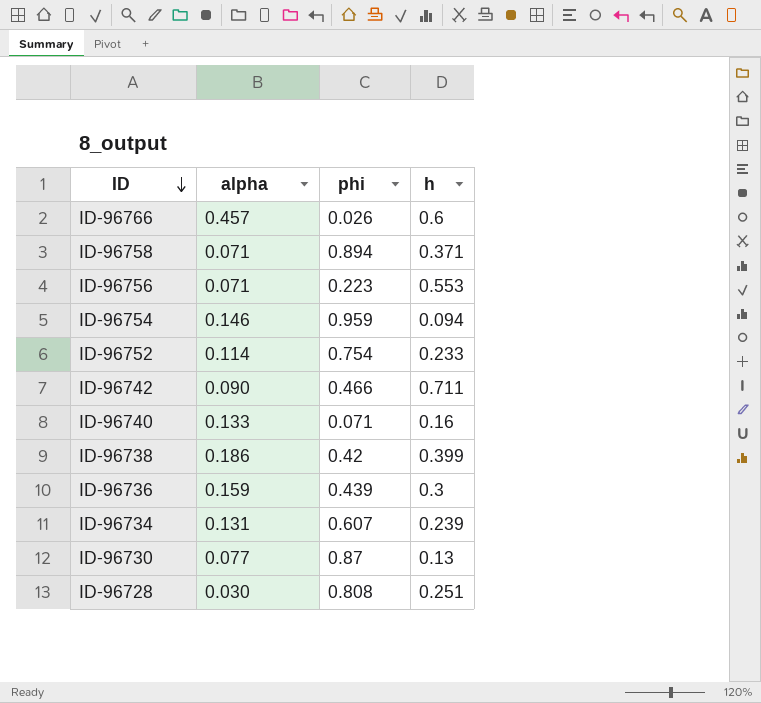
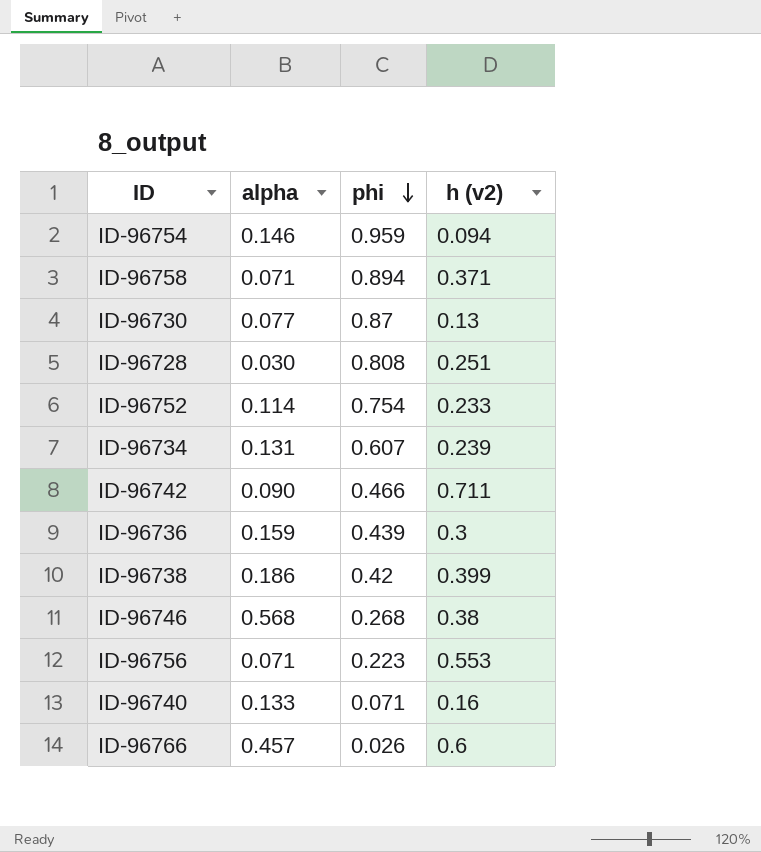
row order: ID descending -> phi descending
column name: h -> h (v2)
row ID-96746: none -> 0.568 | 0.268 | 0.38

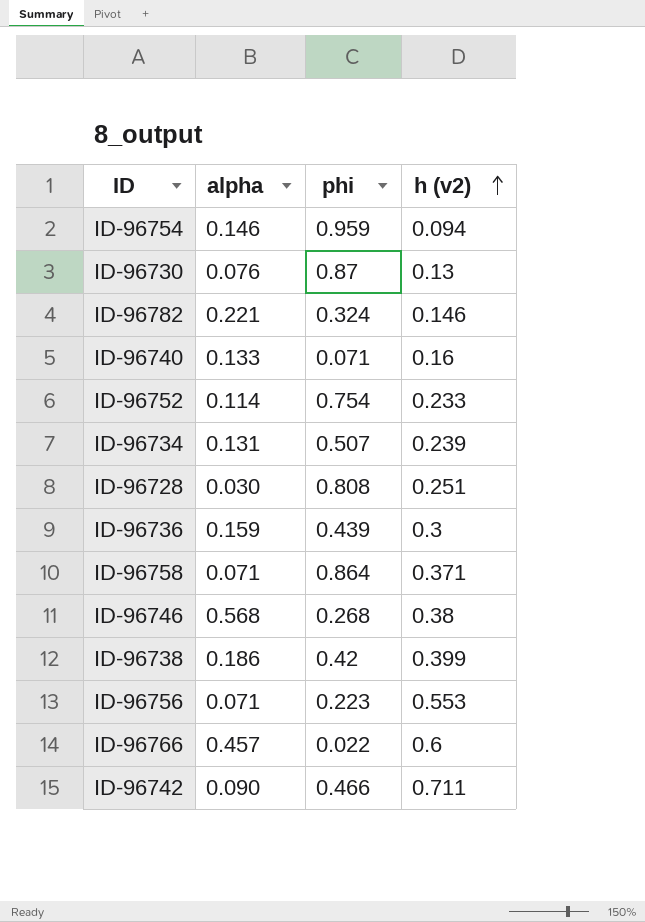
row order: phi descending -> h (v2) ascending
ID-96730 | alpha: 0.077 -> 0.076
row ID-96782: none -> 0.221 | 0.324 | 0.146
ID-96734 | phi: 0.607 -> 0.507
ID-96758 | phi: 0.894 -> 0.864
ID-96766 | phi: 0.026 -> 0.022

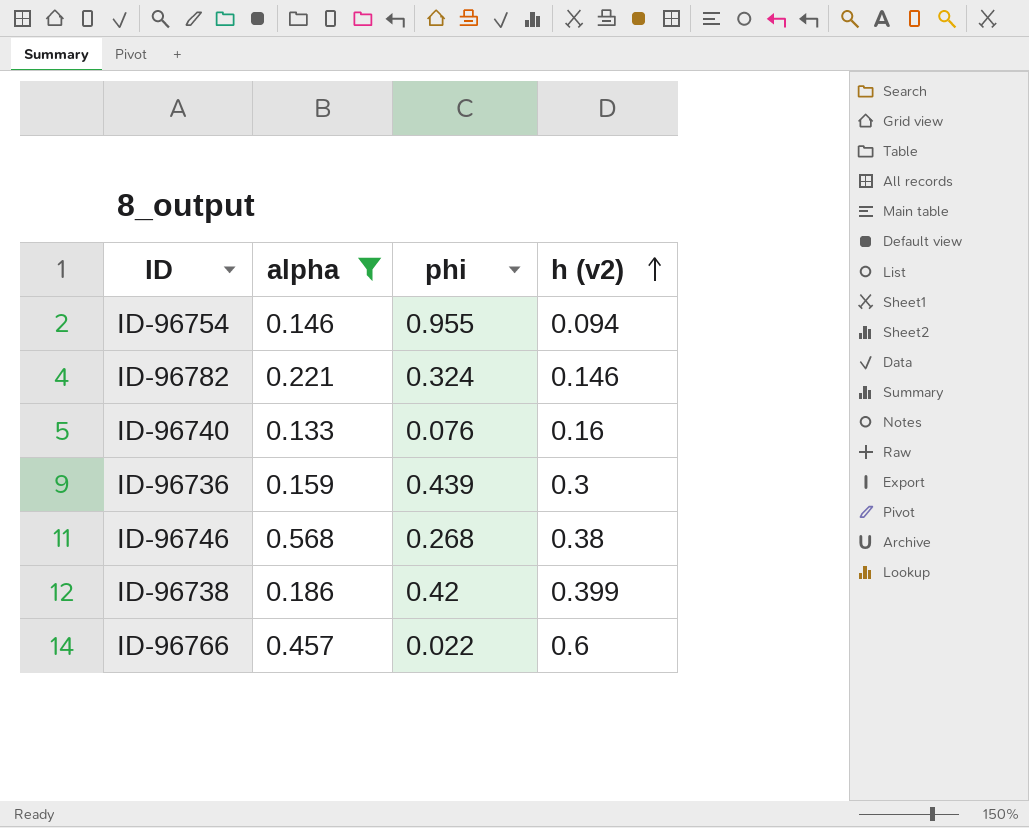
filter: none -> alpha >= 0.133
ID-96754 | phi: 0.959 -> 0.955
ID-96740 | phi: 0.071 -> 0.076

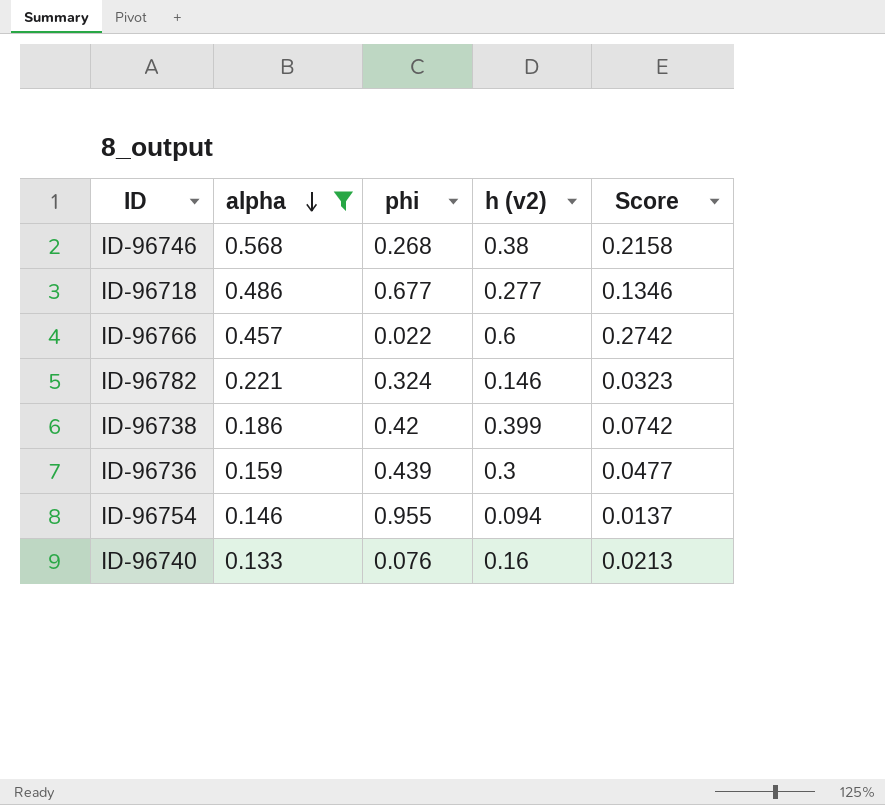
row order: h (v2) ascending -> alpha descending
column Score | formula: none -> [alpha] * [h (v2)]
row ID-96718: none -> 0.486 | 0.677 | 0.277 | 0.1346

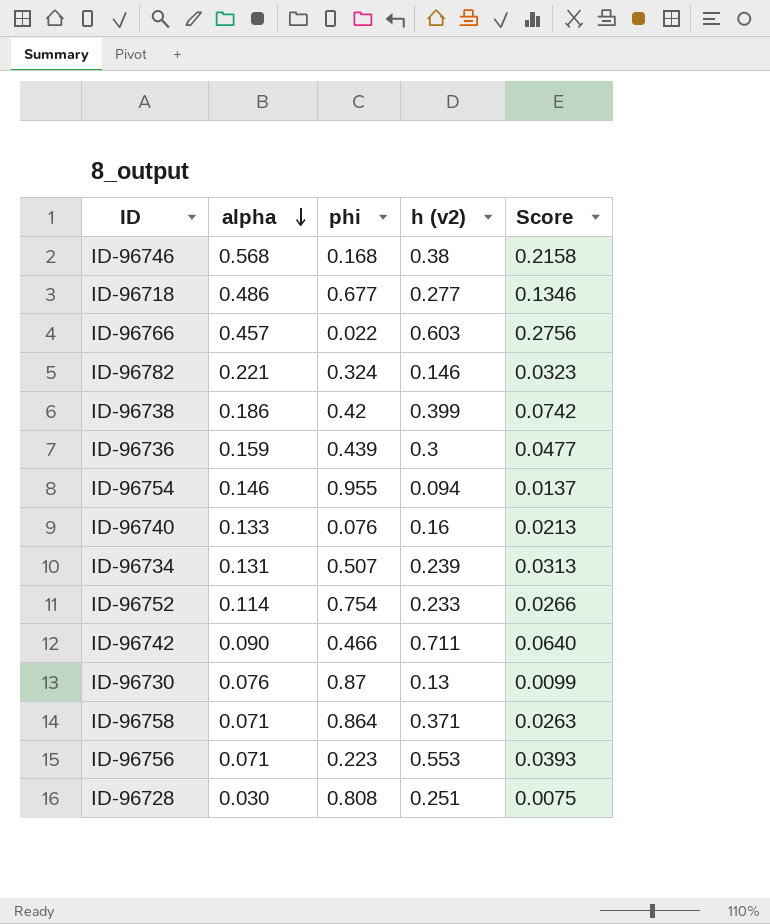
filter: alpha >= 0.133 -> none
ID-96746 | phi: 0.268 -> 0.168
ID-96766 | h (v2): 0.6 -> 0.603
ID-96766 | Score: 0.2742 -> 0.2756

